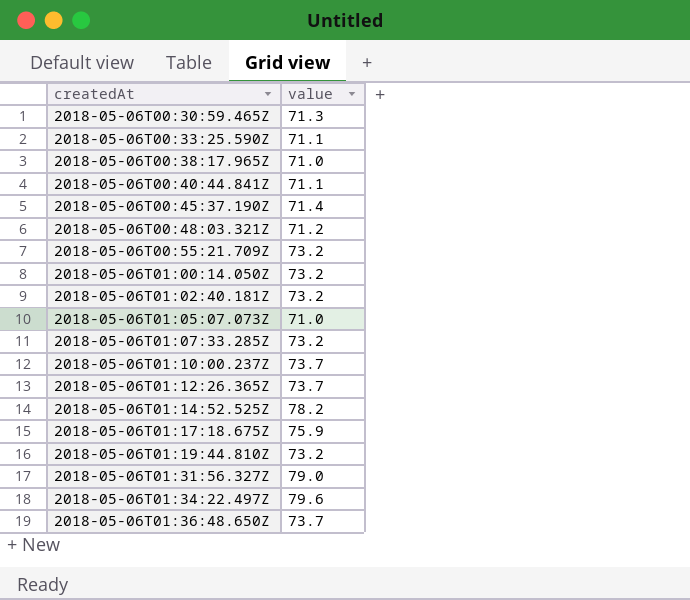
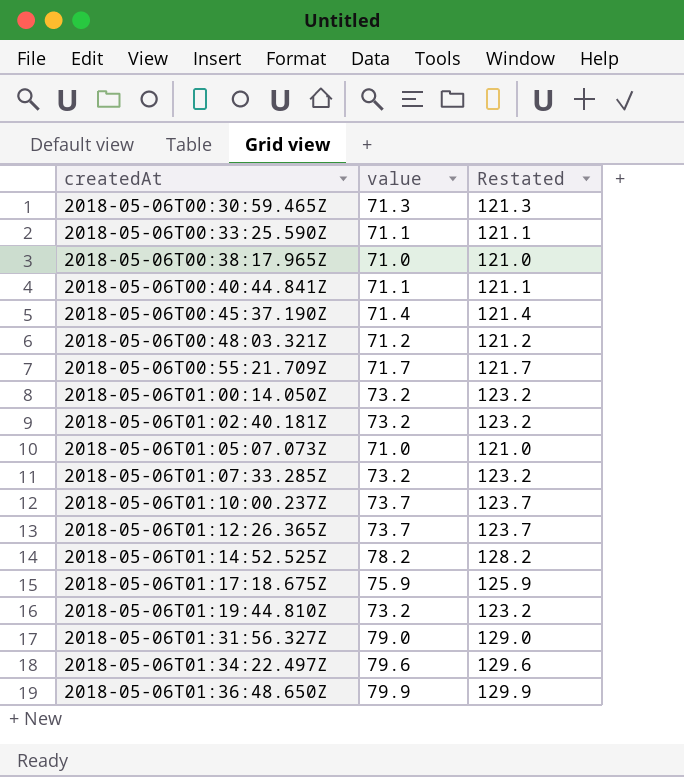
column Restated | formula: none -> [value] + 50
2018-05-06T00:55:21.709Z | value: 73.2 -> 71.7
2018-05-06T01:36:48.650Z | value: 73.7 -> 79.9

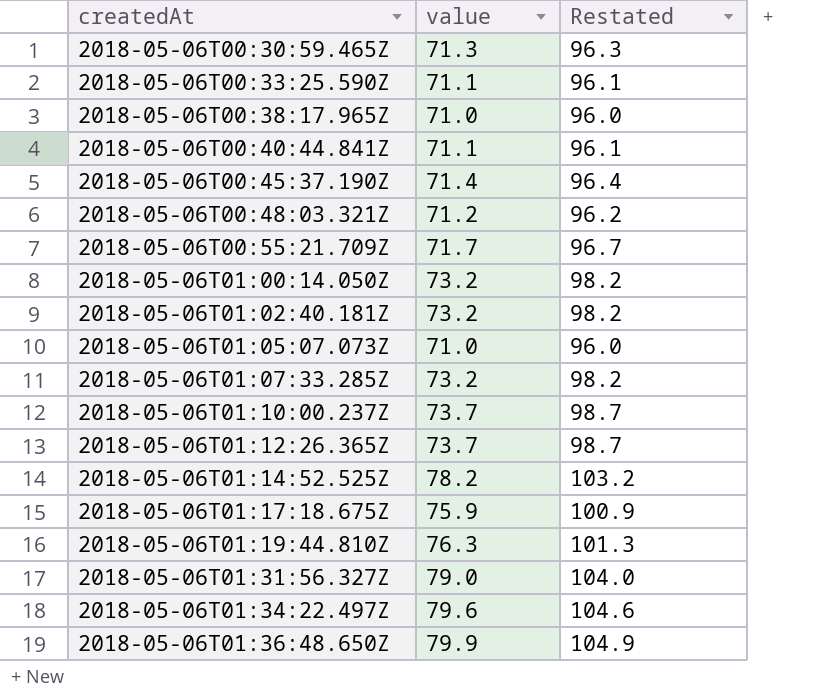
column Restated | formula: [value] + 50 -> [value] + 25
2018-05-06T01:19:44.810Z | value: 73.2 -> 76.3

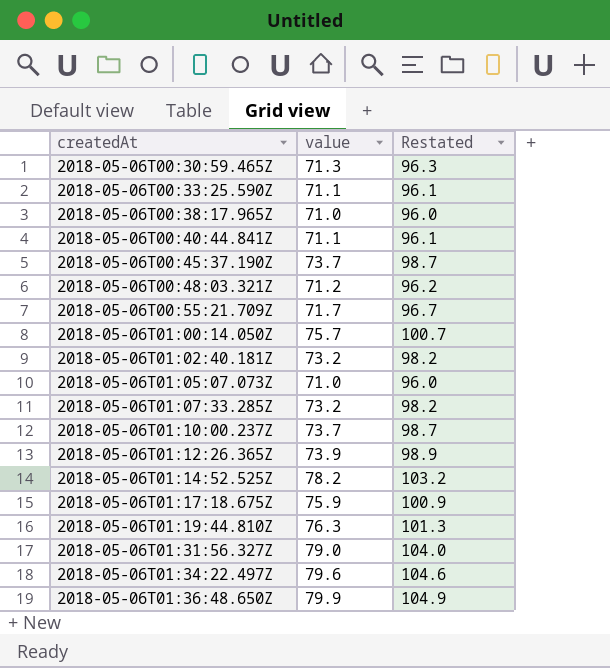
2018-05-06T00:45:37.190Z | value: 71.4 -> 73.7
2018-05-06T00:45:37.190Z | Restated: 96.4 -> 98.7
2018-05-06T01:00:14.050Z | value: 73.2 -> 75.7
2018-05-06T01:00:14.050Z | Restated: 98.2 -> 100.7
2018-05-06T01:12:26.365Z | value: 73.7 -> 73.9
2018-05-06T01:12:26.365Z | Restated: 98.7 -> 98.9

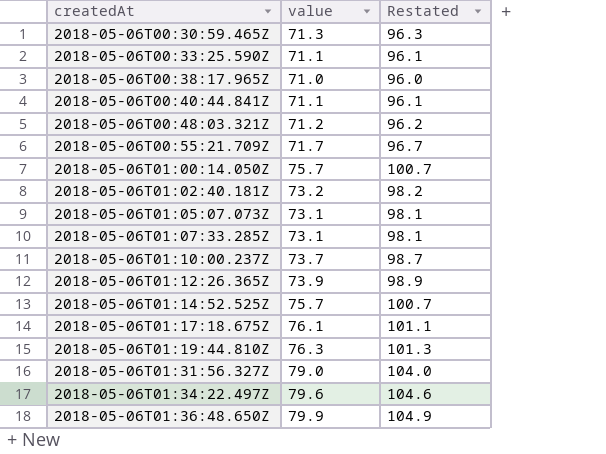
row 2018-05-06T00:45:37.190Z: 73.7 | 98.7 -> none
2018-05-06T01:05:07.073Z | value: 71.0 -> 73.1
2018-05-06T01:05:07.073Z | Restated: 96.0 -> 98.1
2018-05-06T01:07:33.285Z | value: 73.2 -> 73.1
2018-05-06T01:07:33.285Z | Restated: 98.2 -> 98.1
2018-05-06T01:14:52.525Z | value: 78.2 -> 75.7
2018-05-06T01:14:52.525Z | Restated: 103.2 -> 100.7
2018-05-06T01:17:18.675Z | value: 75.9 -> 76.1
2018-05-06T01:17:18.675Z | Restated: 100.9 -> 101.1

